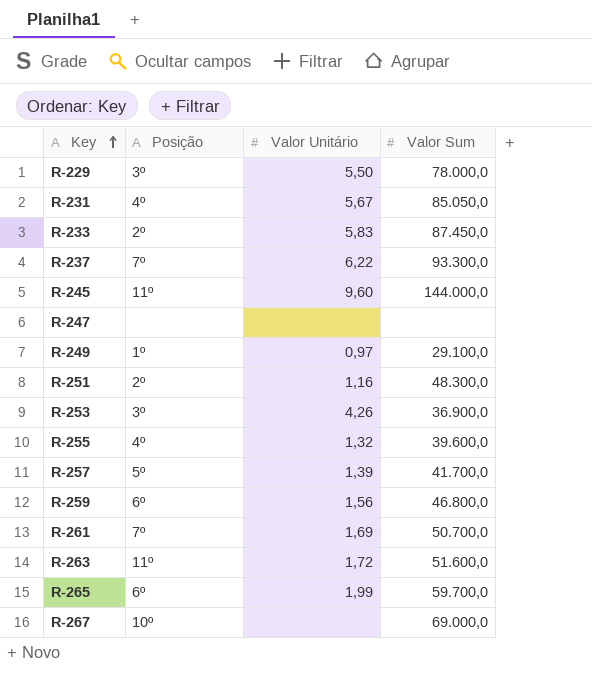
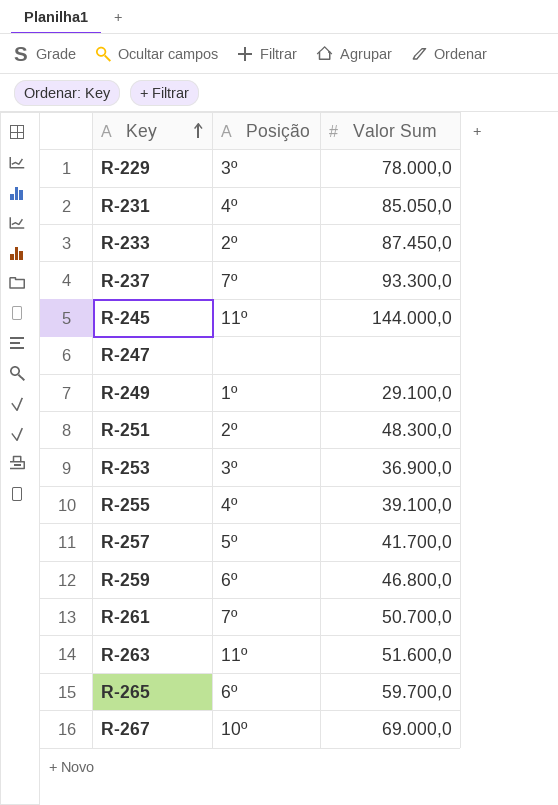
column Valor Unitário | position: 3 -> none
R-255 | Valor Sum: 39.600,0 -> 39.100,0

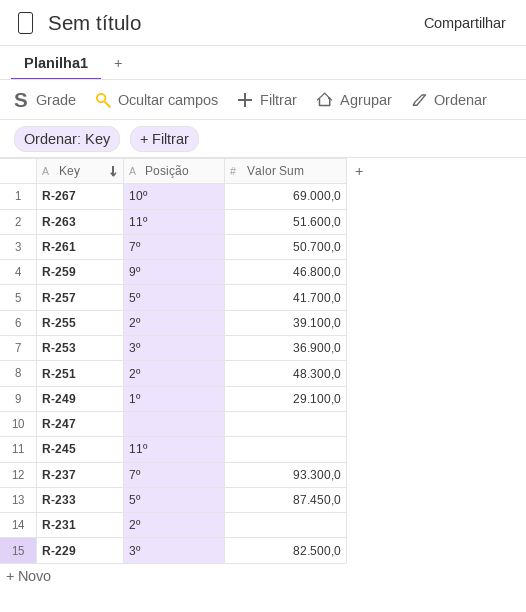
row order: Key ascending -> Key descending
row R-265: 6º | 59.700,0 -> none
R-259 | Posição: 6º -> 9º
R-255 | Posição: 4º -> 2º
R-245 | Valor Sum: 144.000,0 -> none
R-233 | Posição: 2º -> 5º
R-231 | Posição: 4º -> 2º
R-231 | Valor Sum: 85.050,0 -> none
R-229 | Valor Sum: 78.000,0 -> 82.500,0

